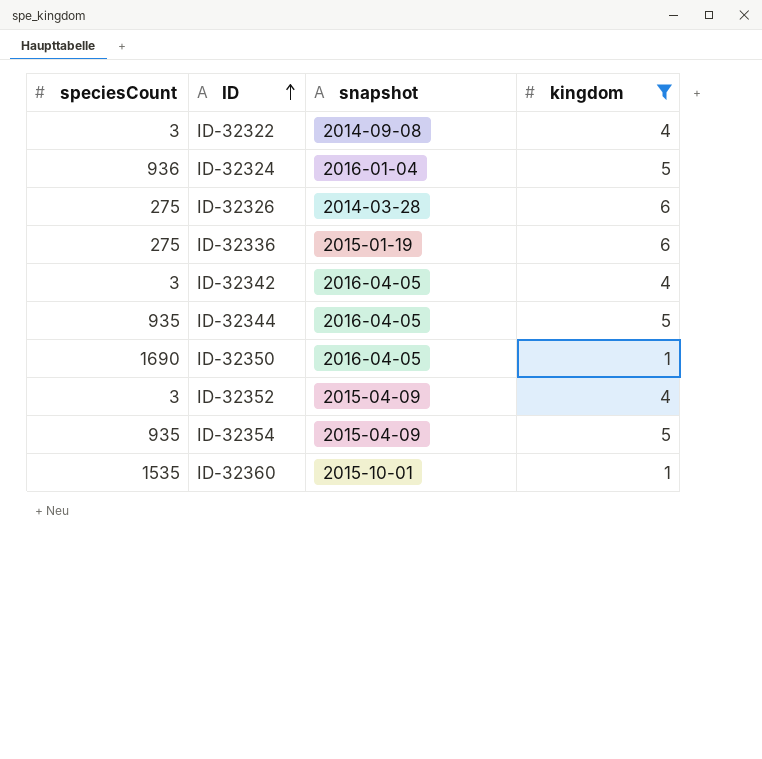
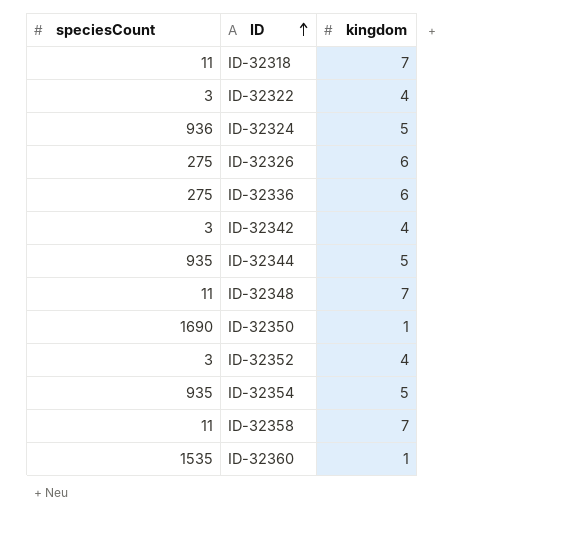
filter: kingdom != 7 -> none
column snapshot | position: 3 -> none

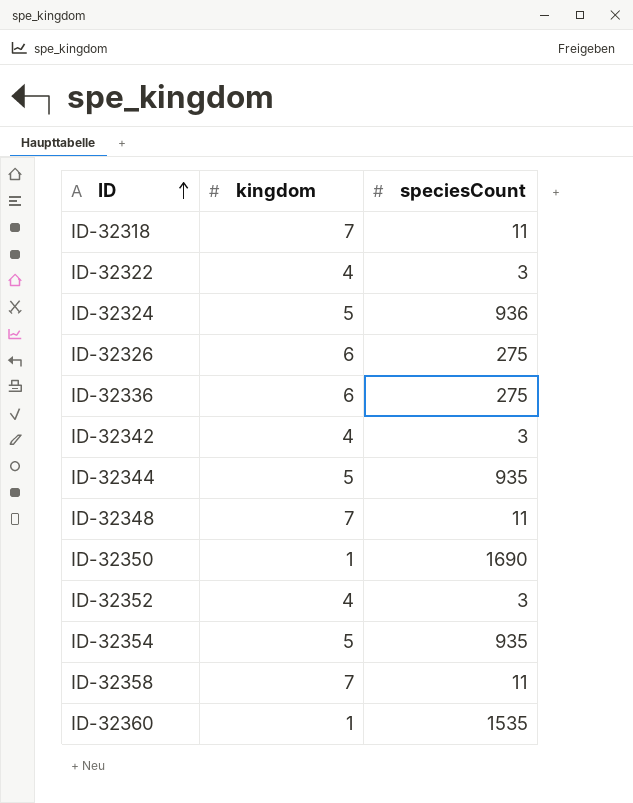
column speciesCount | position: 1 -> 3

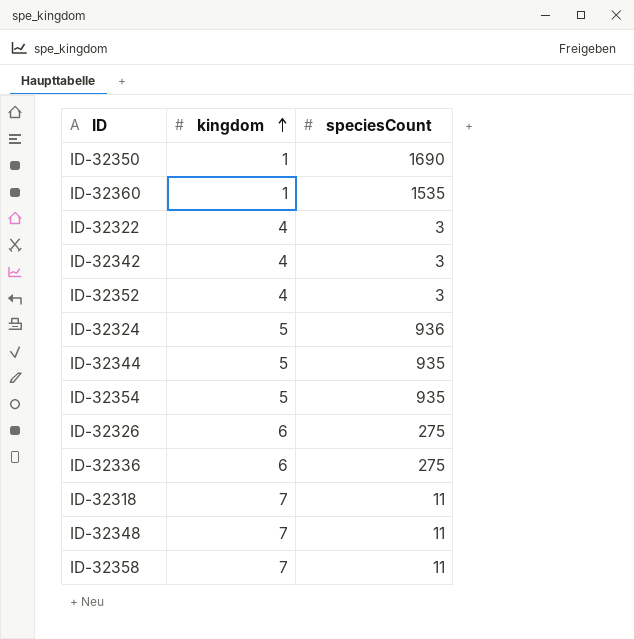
row order: ID ascending -> kingdom ascending

